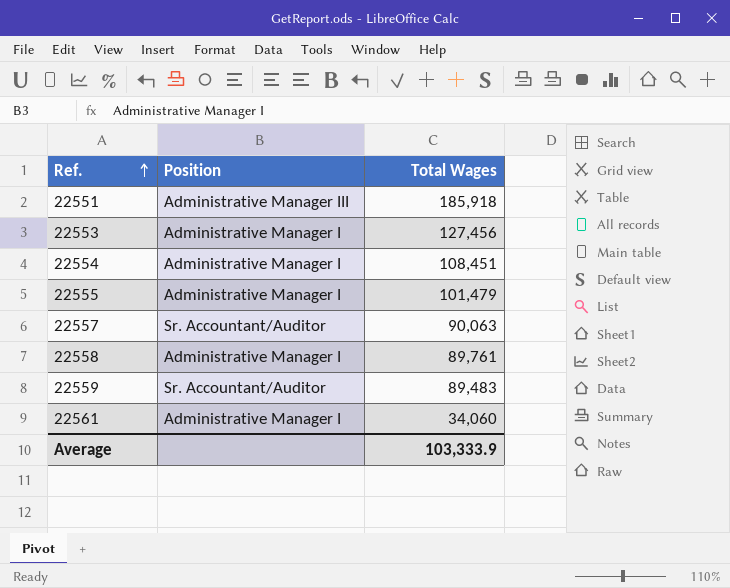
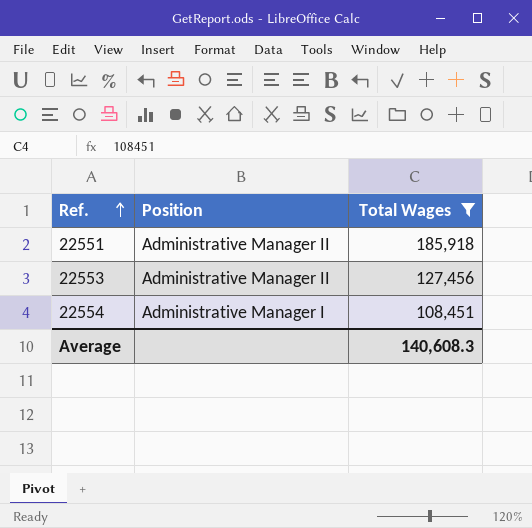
filter: none -> Total Wages >= 108,451
22551 | Position: Administrative Manager III -> Administrative Manager II
22553 | Position: Administrative Manager I -> Administrative Manager II
Average | Total Wages: 103,333.9 -> 140,608.3

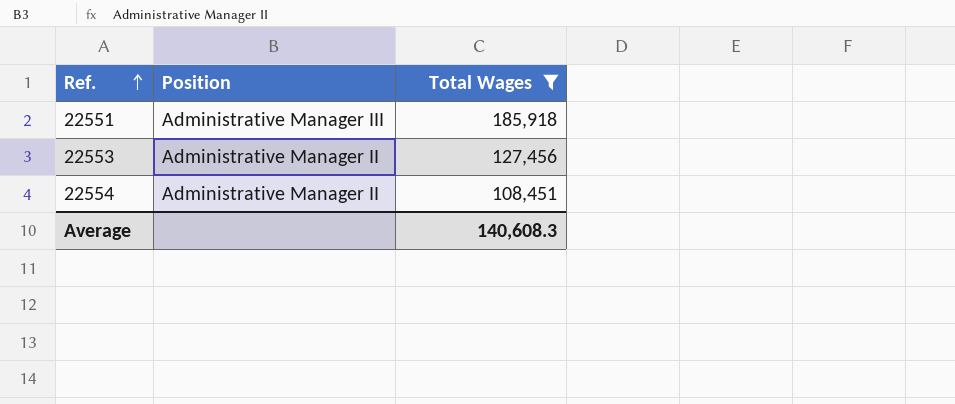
22551 | Position: Administrative Manager II -> Administrative Manager III
22554 | Position: Administrative Manager I -> Administrative Manager II

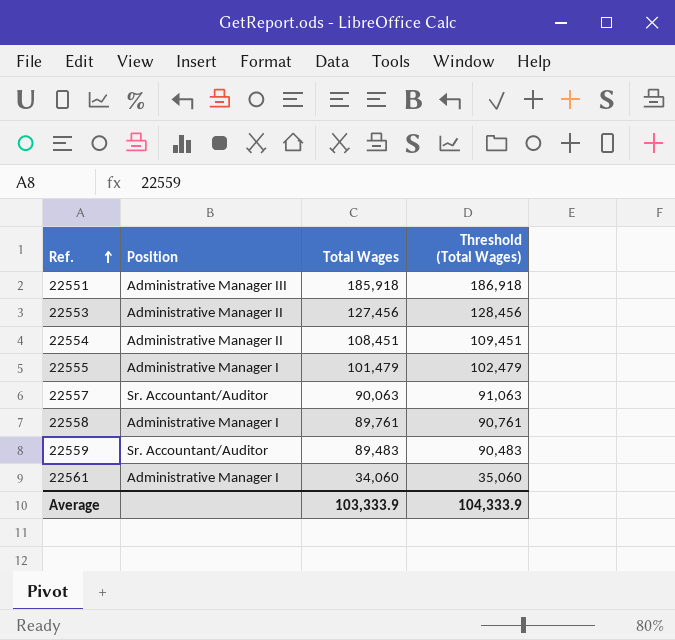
filter: Total Wages >= 108,451 -> none
column Threshold (Total Wages) | formula: none -> [Total Wages] + 1000
Average | Total Wages: 140,608.3 -> 103,333.9

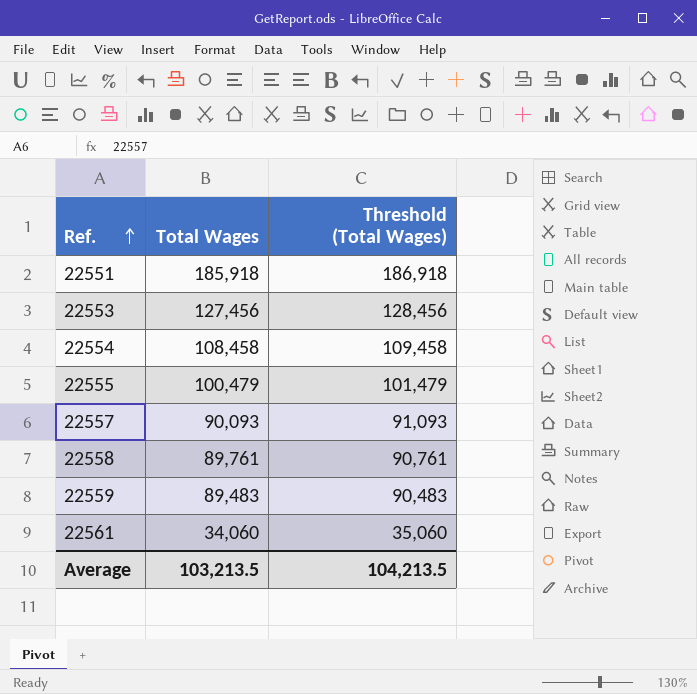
column Position | position: 2 -> none
22554 | Total Wages: 108,451 -> 108,458
22554 | Threshold (Total Wages): 109,451 -> 109,458
22555 | Total Wages: 101,479 -> 100,479
22555 | Threshold (Total Wages): 102,479 -> 101,479
22557 | Total Wages: 90,063 -> 90,093
22557 | Threshold (Total Wages): 91,063 -> 91,093
Average | Total Wages: 103,333.9 -> 103,213.5
Average | Threshold (Total Wages): 104,333.9 -> 104,213.5

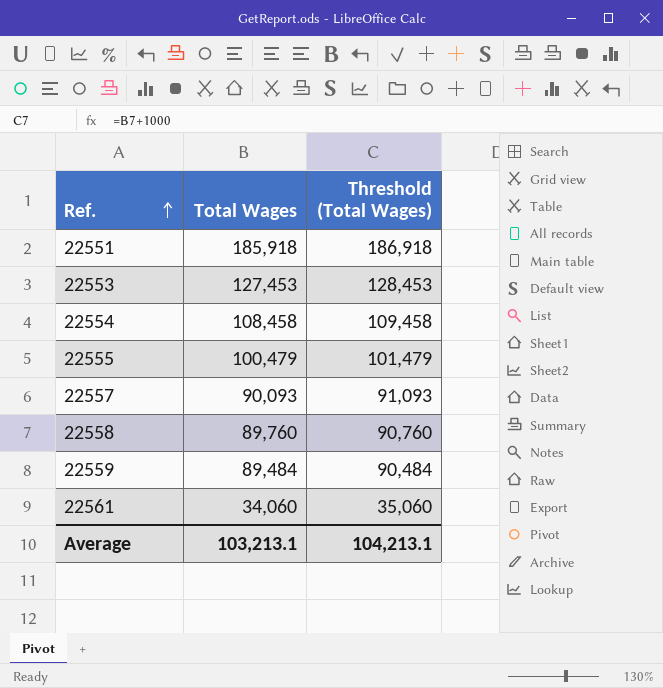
22553 | Total Wages: 127,456 -> 127,453
22553 | Threshold (Total Wages): 128,456 -> 128,453
22558 | Total Wages: 89,761 -> 89,760
22558 | Threshold (Total Wages): 90,761 -> 90,760
22559 | Total Wages: 89,483 -> 89,484
22559 | Threshold (Total Wages): 90,483 -> 90,484
Average | Total Wages: 103,213.5 -> 103,213.1
Average | Threshold (Total Wages): 104,213.5 -> 104,213.1

